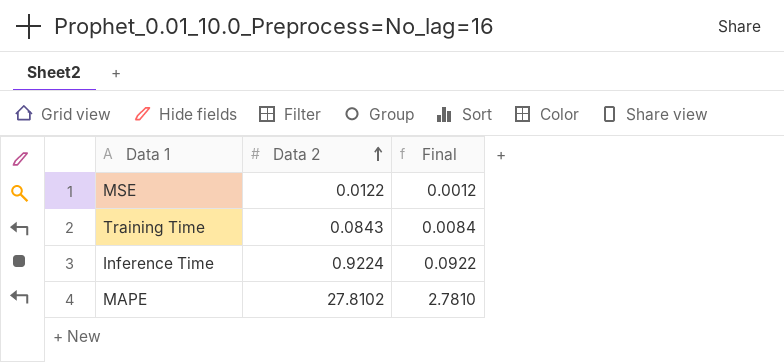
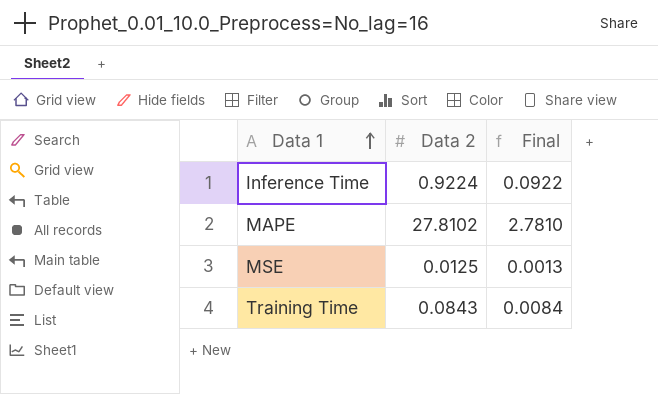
row order: Data 2 ascending -> Data 1 ascending
MSE | Data 2: 0.0122 -> 0.0125
MSE | Final: 0.0012 -> 0.0013

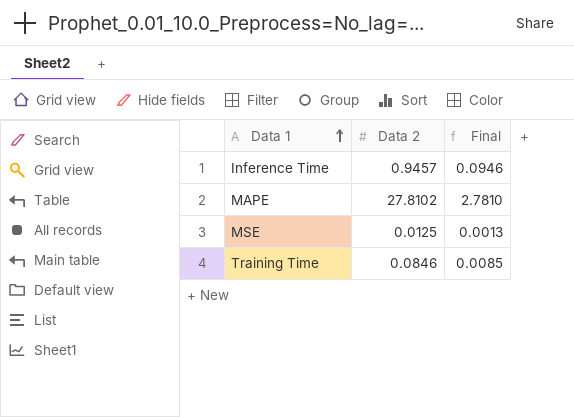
Inference Time | Data 2: 0.9224 -> 0.9457
Inference Time | Final: 0.0922 -> 0.0946
Training Time | Data 2: 0.0843 -> 0.0846
Training Time | Final: 0.0084 -> 0.0085

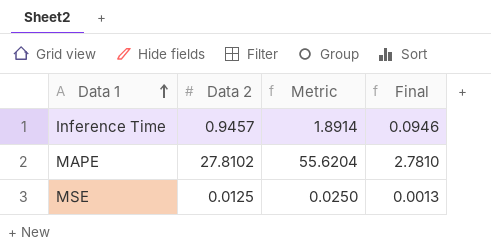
column Metric | formula: none -> [Data 2] * 2
row Training Time: 0.0846 | 0.0085 -> none

